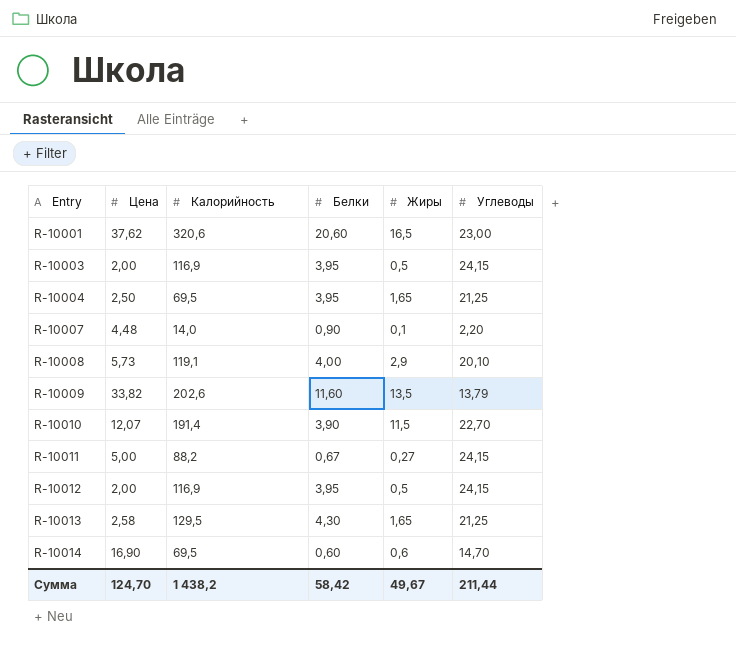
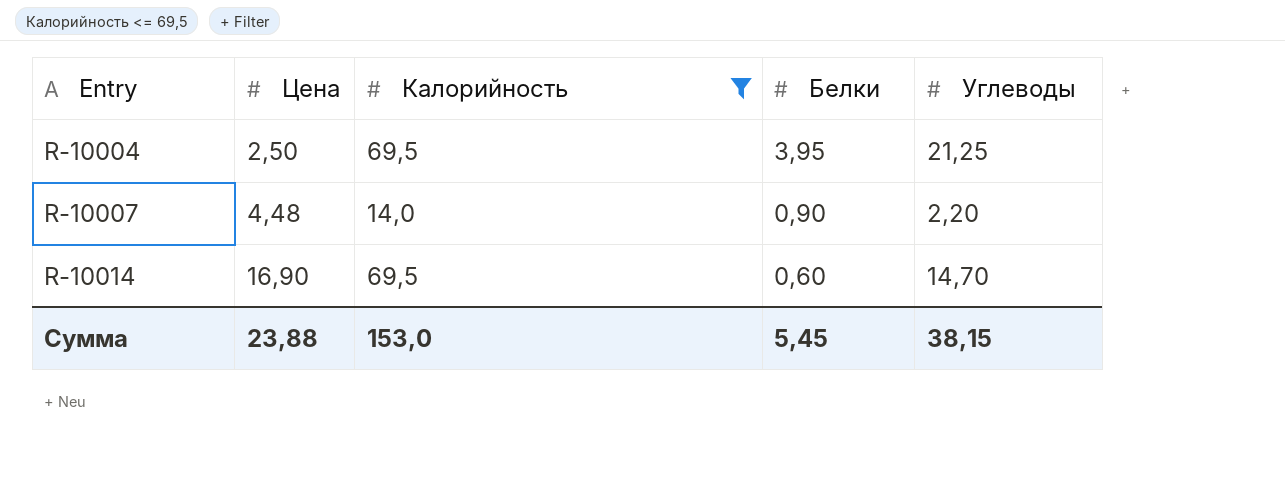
filter: none -> Калорийность <= 69,5
column Жиры | position: 5 -> none
Сумма | Цена: 124,70 -> 23,88
Сумма | Калорийность: 1 438,2 -> 153,0
Сумма | Белки: 58,42 -> 5,45
Сумма | Углеводы: 211,44 -> 38,15

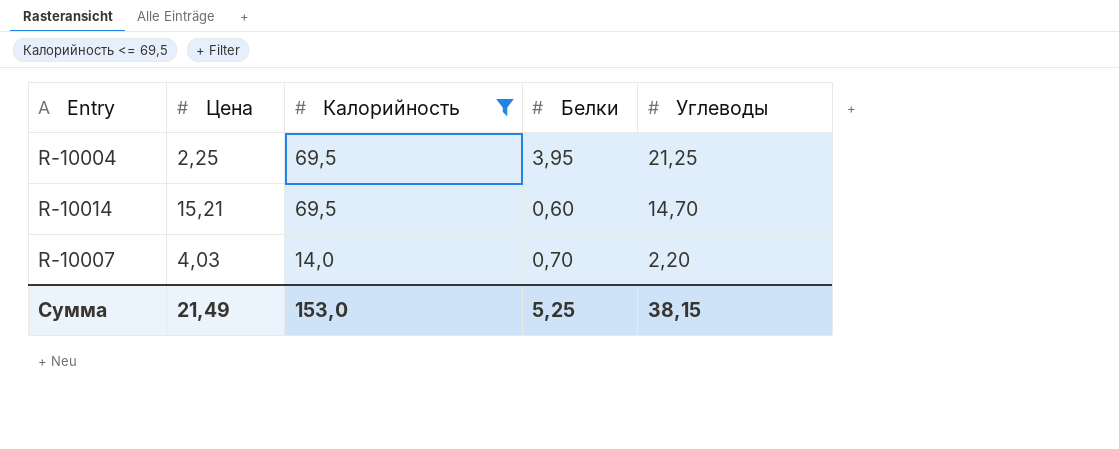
row order: Entry ascending -> Калорийность descending
R-10004 | Цена: 2,50 -> 2,25
R-10014 | Цена: 16,90 -> 15,21
R-10007 | Цена: 4,48 -> 4,03
R-10007 | Белки: 0,90 -> 0,70
Сумма | Цена: 23,88 -> 21,49
Сумма | Белки: 5,45 -> 5,25

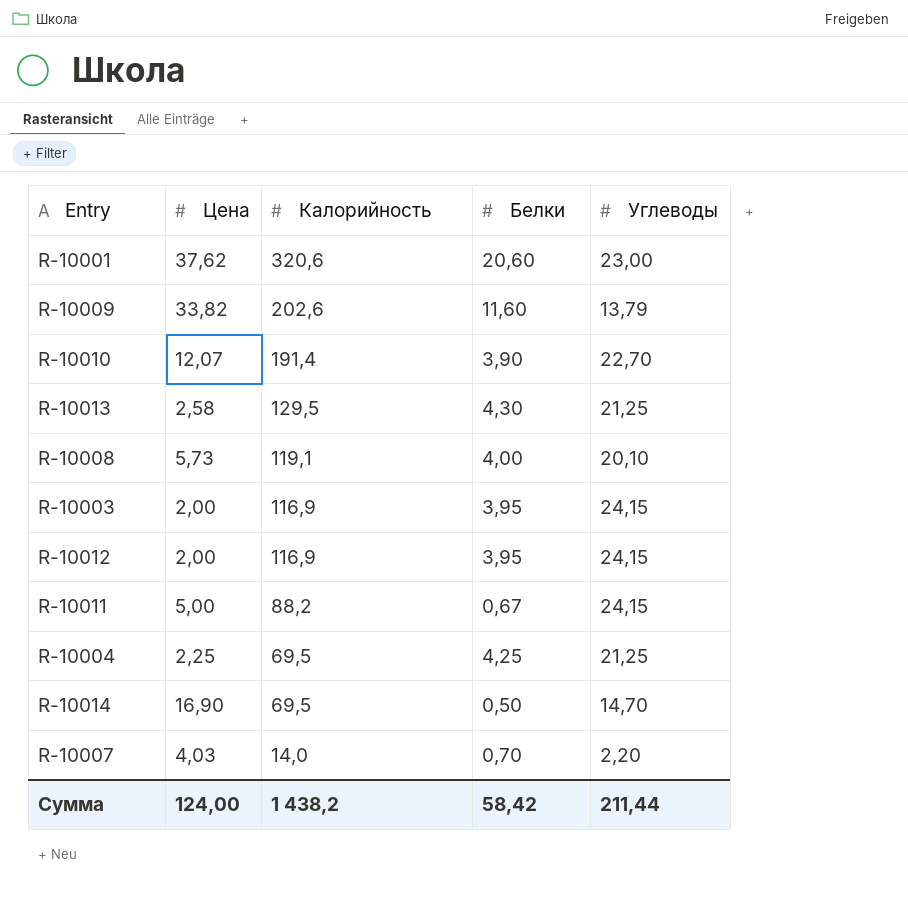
filter: Калорийность <= 69,5 -> none
R-10004 | Белки: 3,95 -> 4,25
R-10014 | Цена: 15,21 -> 16,90
R-10014 | Белки: 0,60 -> 0,50
Сумма | Цена: 21,49 -> 124,00
Сумма | Калорийность: 153,0 -> 1 438,2
Сумма | Белки: 5,25 -> 58,42
Сумма | Углеводы: 38,15 -> 211,44

